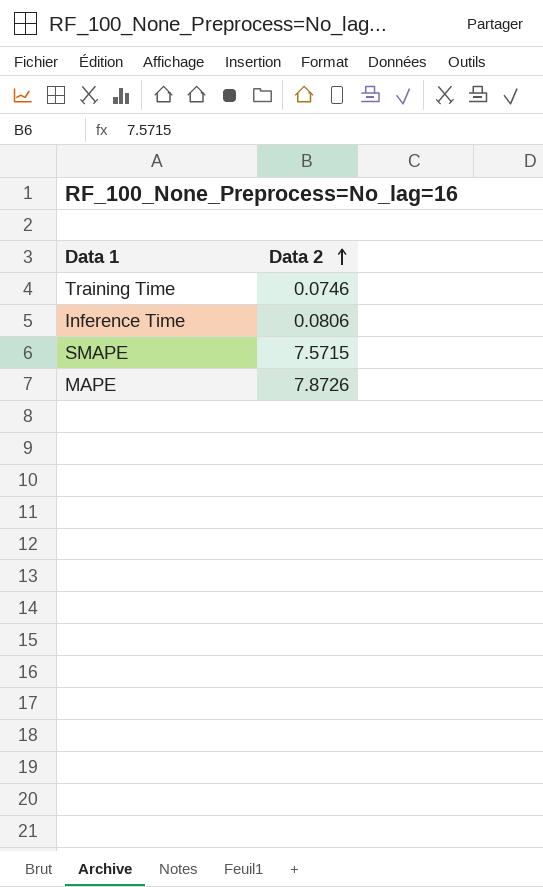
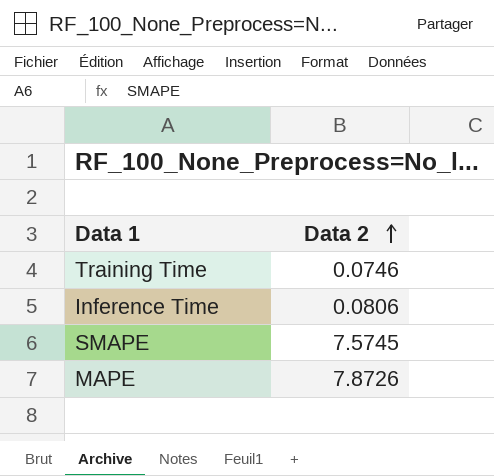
SMAPE | Data 2: 7.5715 -> 7.5745

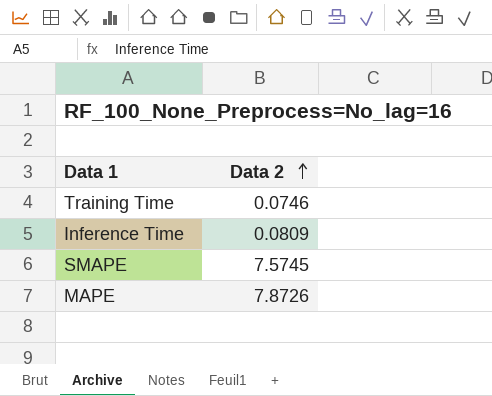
Inference Time | Data 2: 0.0806 -> 0.0809

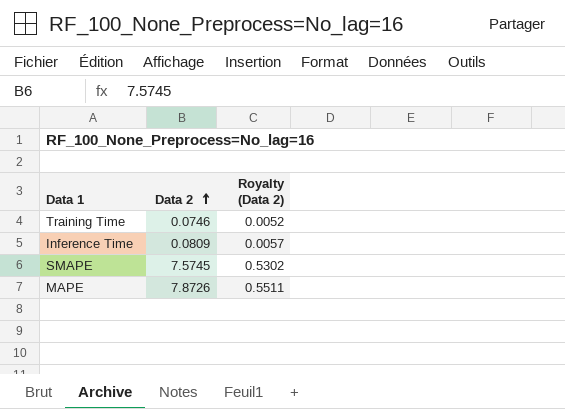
column Royalty (Data 2) | formula: none -> [Data 2] * 0.07

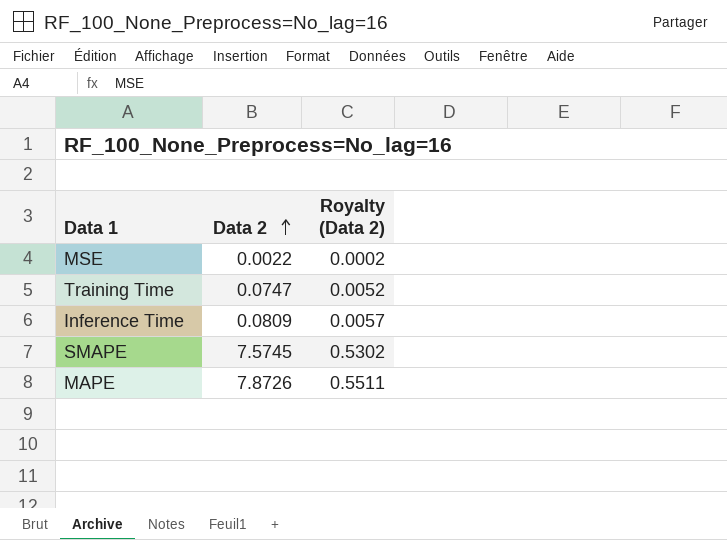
row MSE: none -> 0.0022 | 0.0002
Training Time | Data 2: 0.0746 -> 0.0747

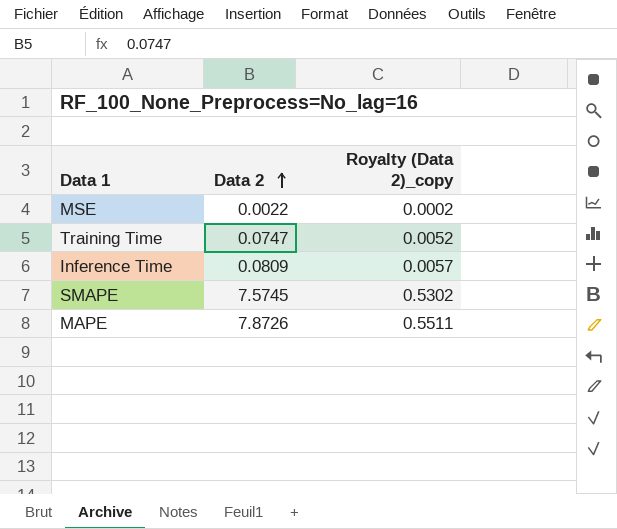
column name: Royalty (Data 2) -> Royalty (Data 2)_copy

